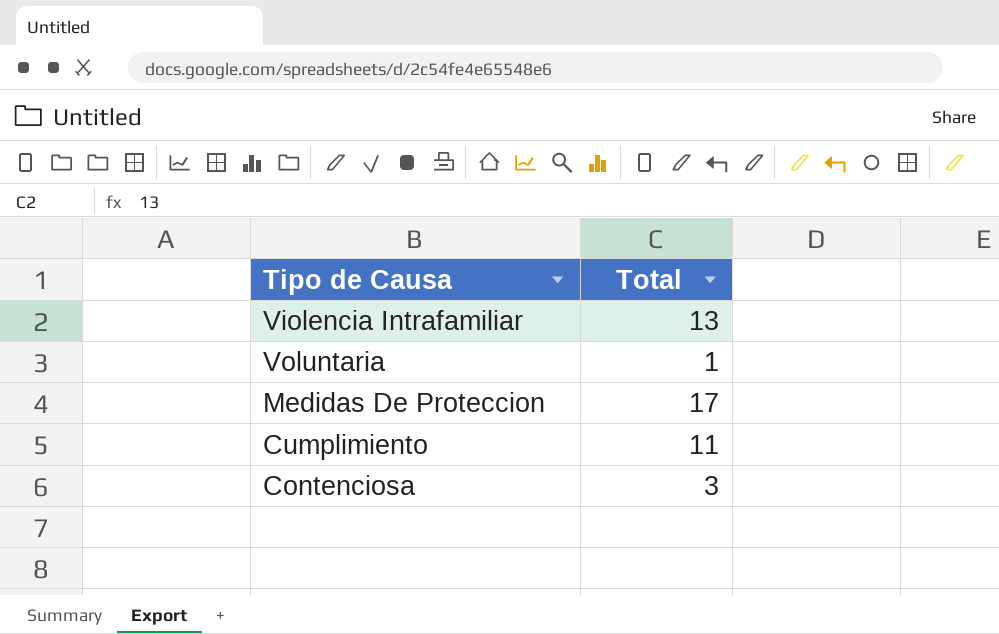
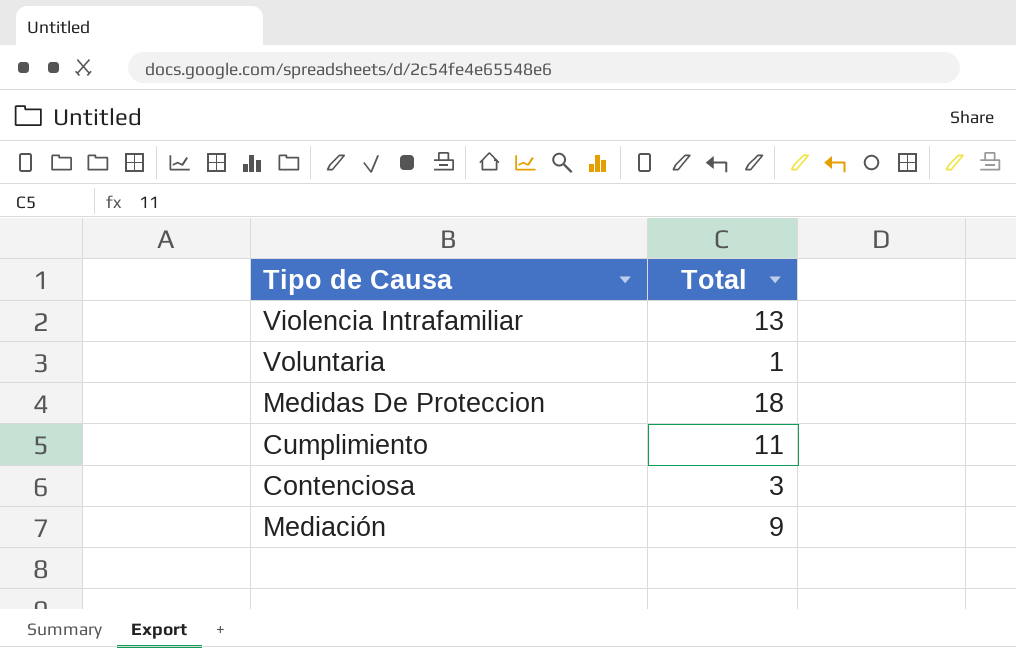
Medidas De Proteccion | Total: 17 -> 18
row Mediación: none -> 9

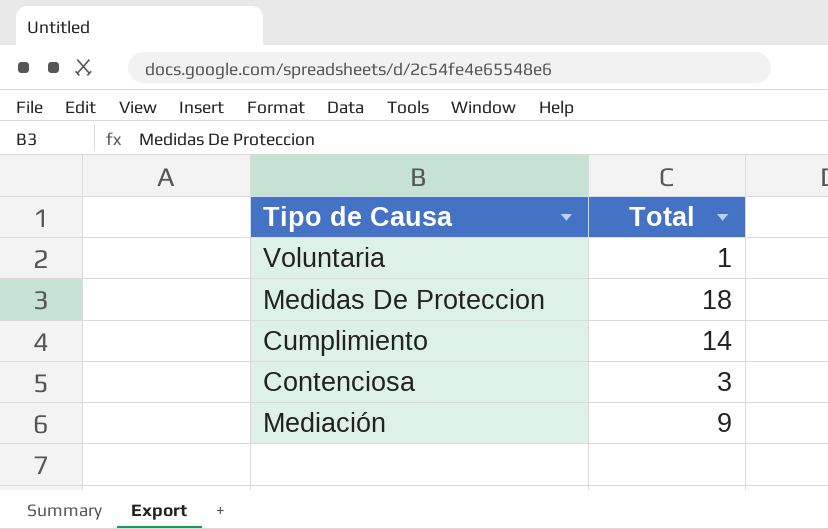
row Violencia Intrafamiliar: 13 -> none
Cumplimiento | Total: 11 -> 14

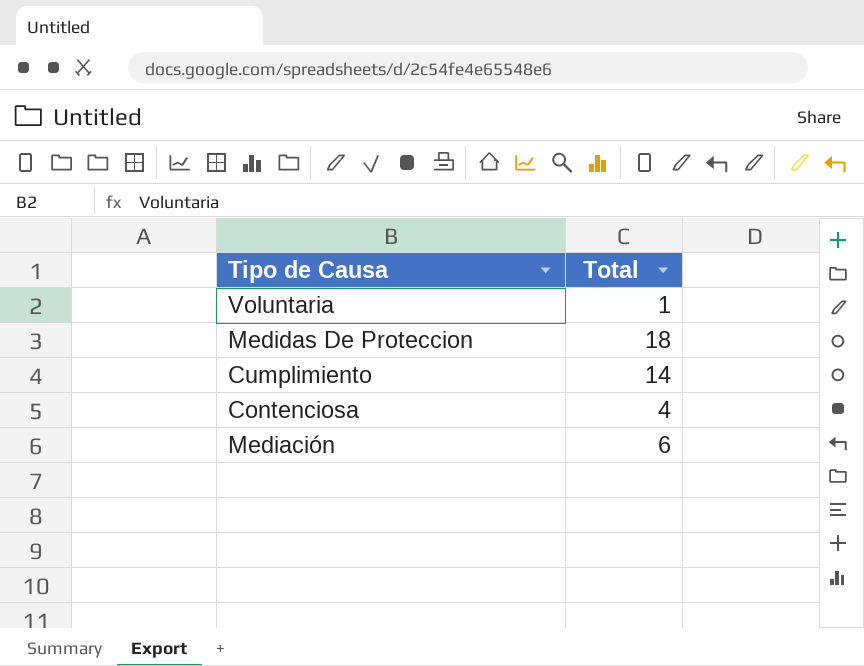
Contenciosa | Total: 3 -> 4
Mediación | Total: 9 -> 6

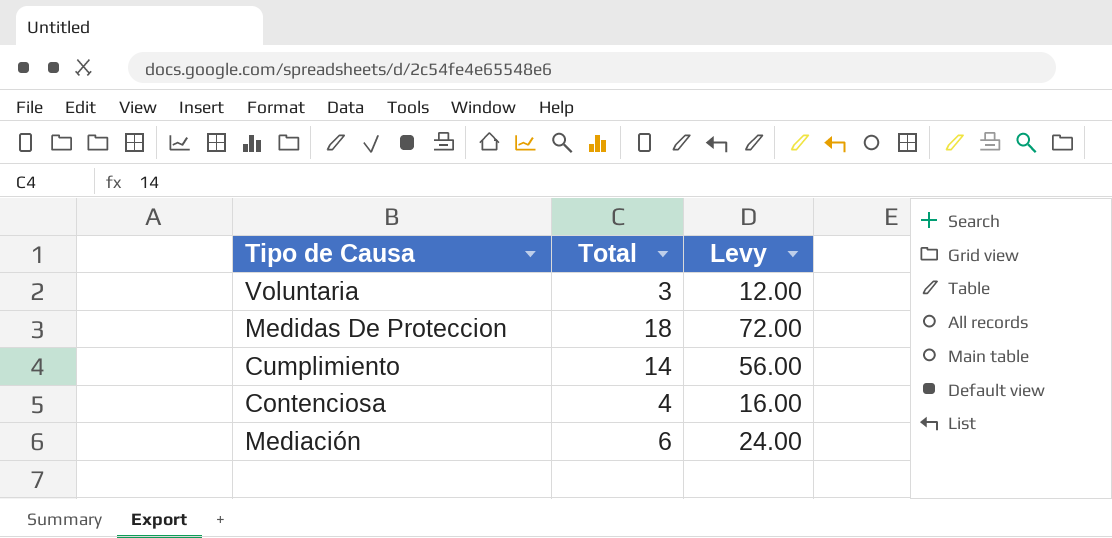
column Levy | formula: none -> [Total] * 4
Voluntaria | Total: 1 -> 3

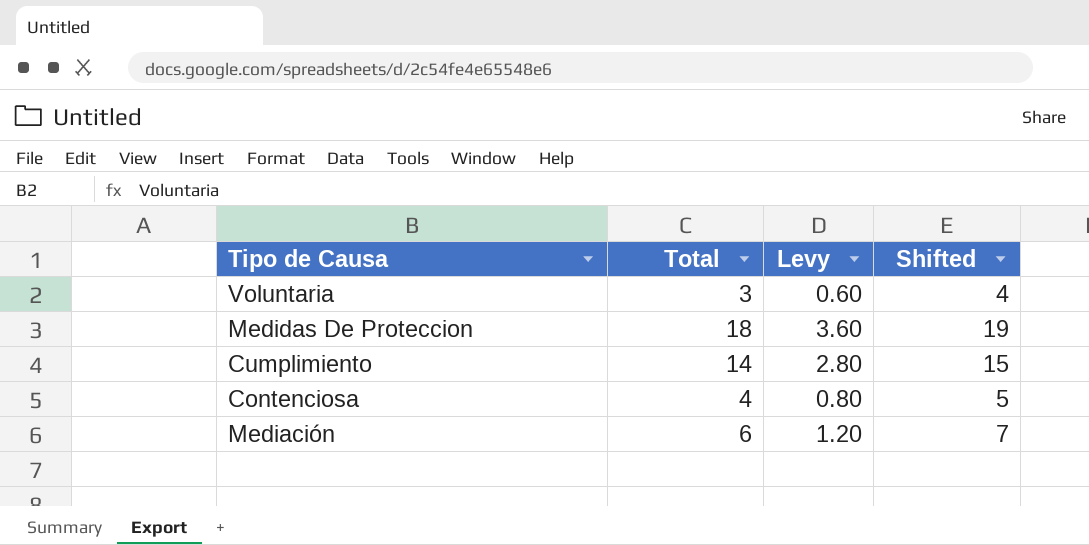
column Levy | formula: [Total] * 4 -> [Total] * 0.2
column Shifted | formula: none -> [Total] + 1

